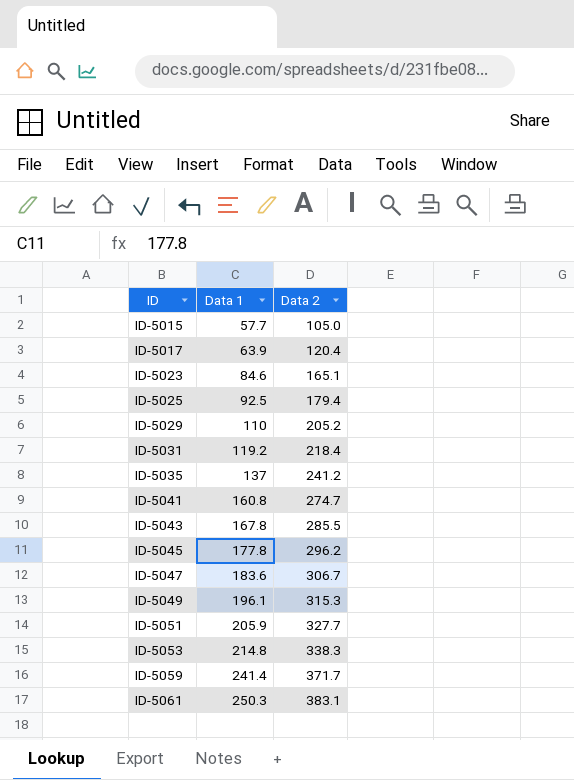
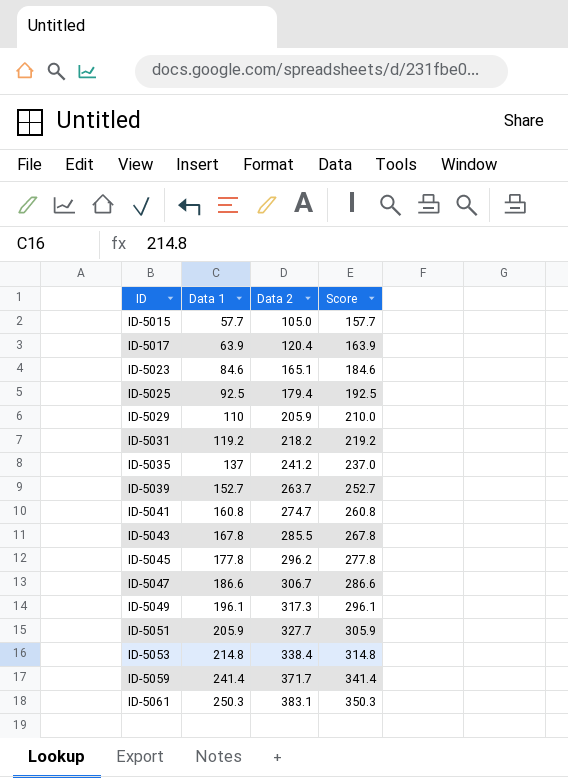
column Score | formula: none -> [Data 1] + 100
ID-5029 | Data 2: 205.2 -> 205.9
ID-5031 | Data 2: 218.4 -> 218.2
row ID-5039: none -> 152.7 | 263.7 | 252.7
ID-5047 | Data 1: 183.6 -> 186.6
ID-5049 | Data 2: 315.3 -> 317.3
ID-5053 | Data 2: 338.3 -> 338.4

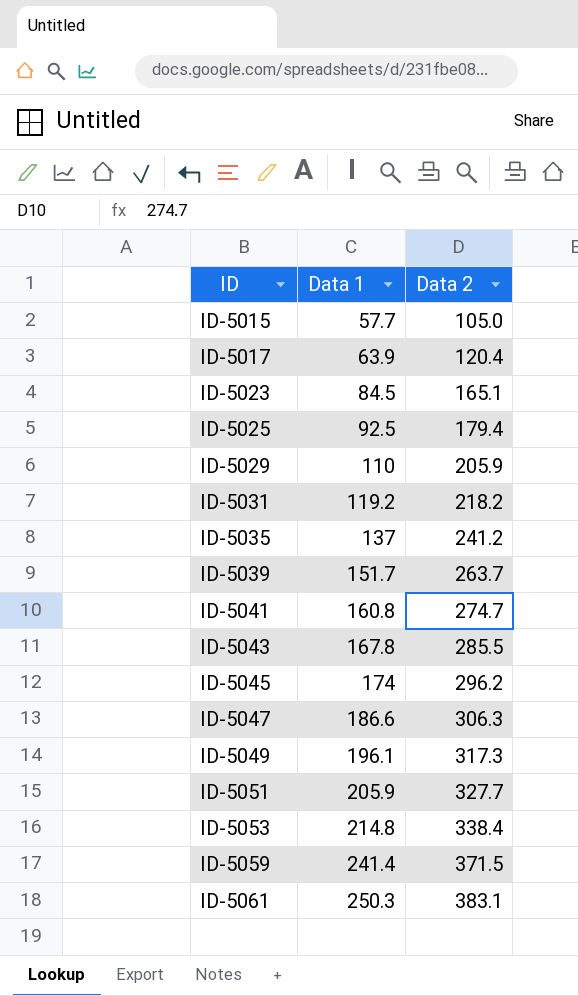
column Score | formula: [Data 1] + 100 -> none
ID-5023 | Data 1: 84.6 -> 84.5
ID-5039 | Data 1: 152.7 -> 151.7
ID-5045 | Data 1: 177.8 -> 174
ID-5047 | Data 2: 306.7 -> 306.3
ID-5059 | Data 2: 371.7 -> 371.5

